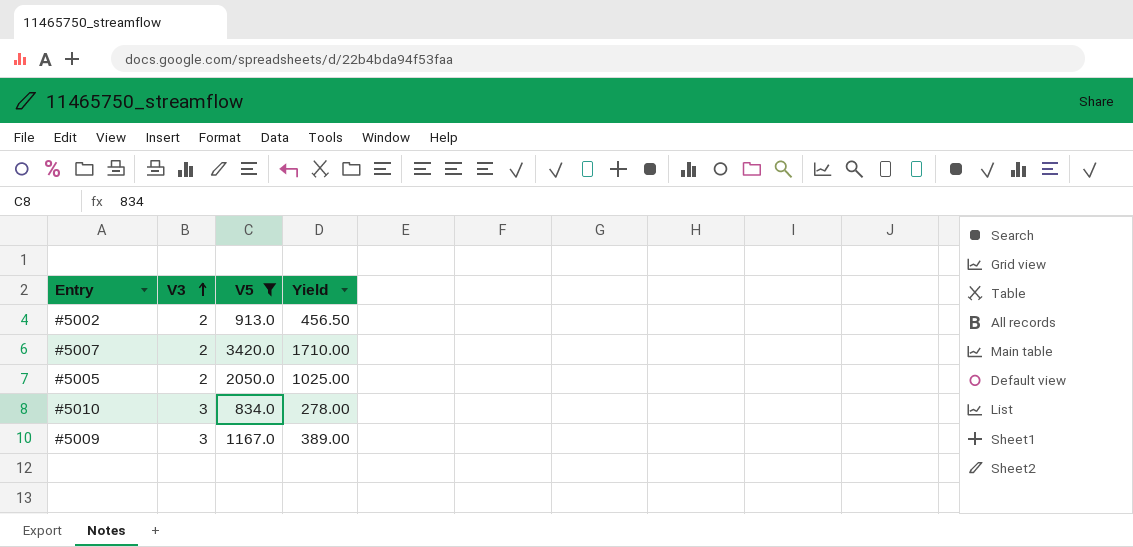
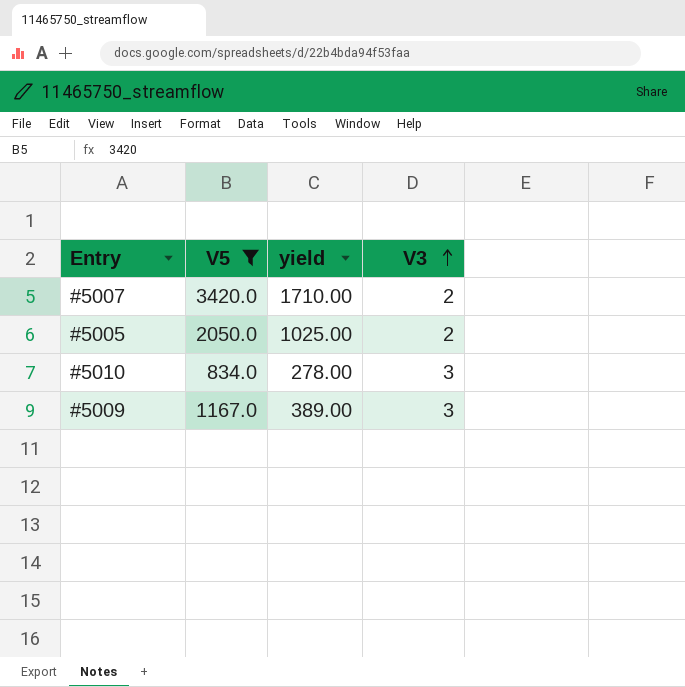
column name: Yield -> yield
column V3 | position: 2 -> 4
row #5002: 2 | 913.0 | 456.50 -> none

